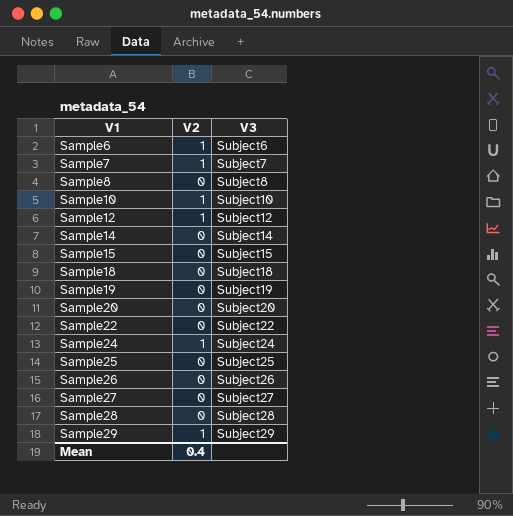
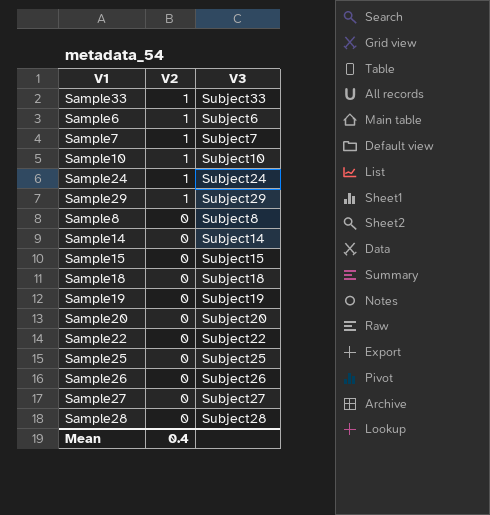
row order: V1 ascending -> V2 descending
row Sample12: 1 | Subject12 -> none
row Sample33: none -> 1 | Subject33

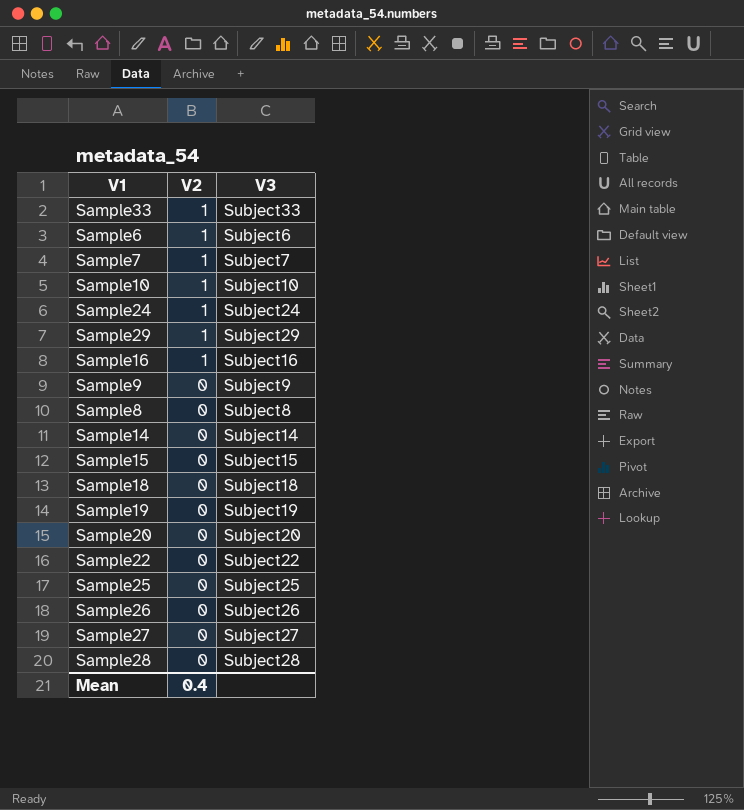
row Sample16: none -> 1 | Subject16
row Sample9: none -> 0 | Subject9

